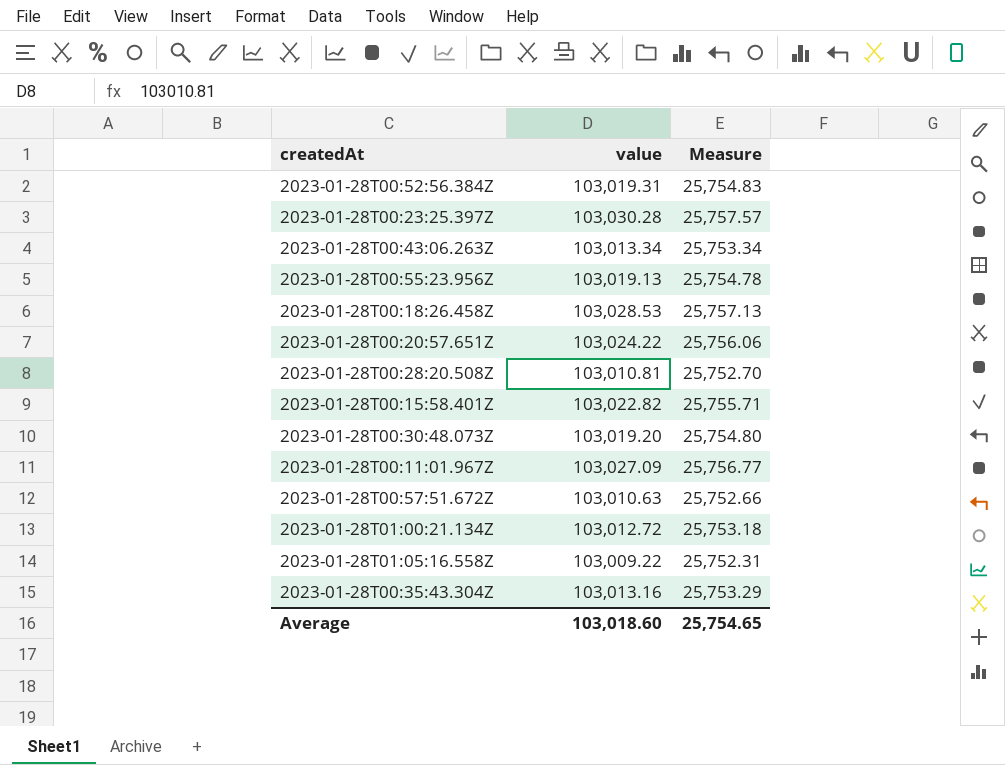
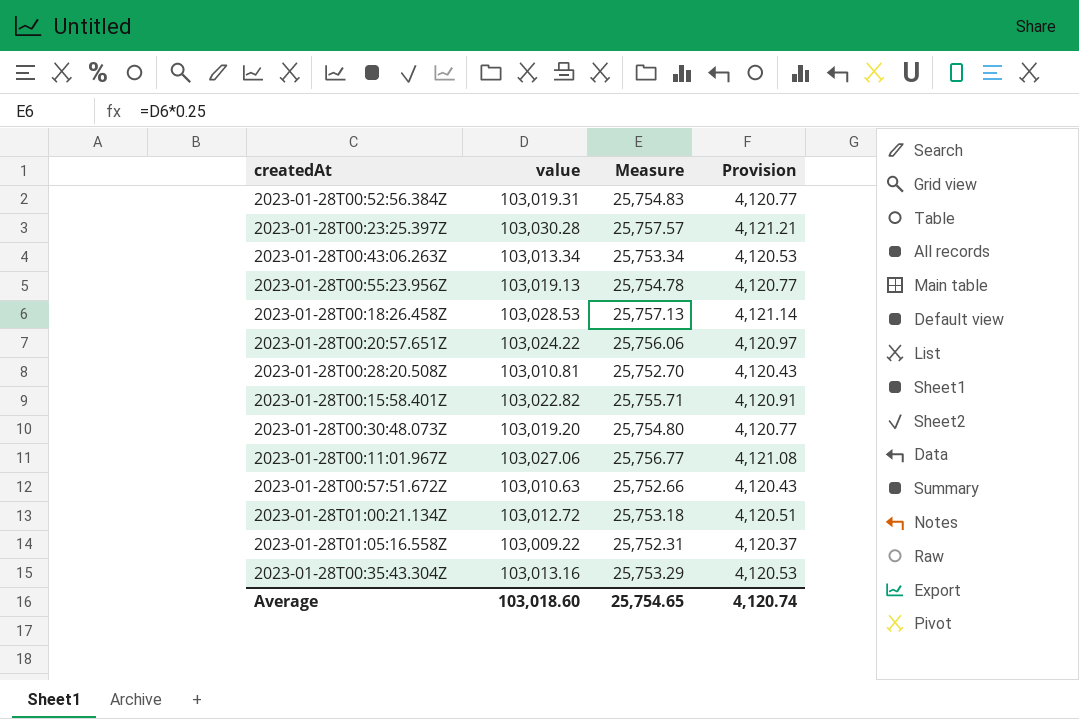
column Provision | formula: none -> [value] * 0.04
2023-01-28T00:11:01.967Z | value: 103,027.09 -> 103,027.06

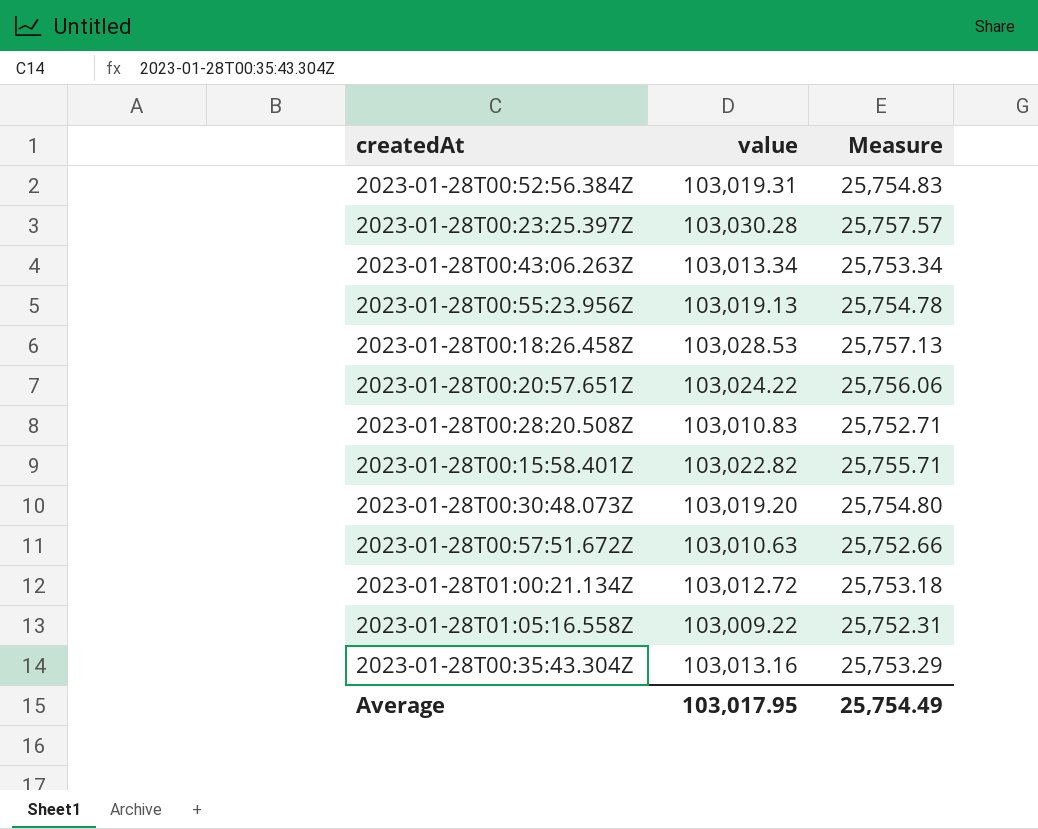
column Provision | formula: [value] * 0.04 -> none
row 2023-01-28T00:11:01.967Z: 103,027.06 | 25,756.77 | 4,121.08 -> none
2023-01-28T00:28:20.508Z | value: 103,010.81 -> 103,010.83
2023-01-28T00:28:20.508Z | Measure: 25,752.70 -> 25,752.71
Average | value: 103,018.60 -> 103,017.95
Average | Measure: 25,754.65 -> 25,754.49

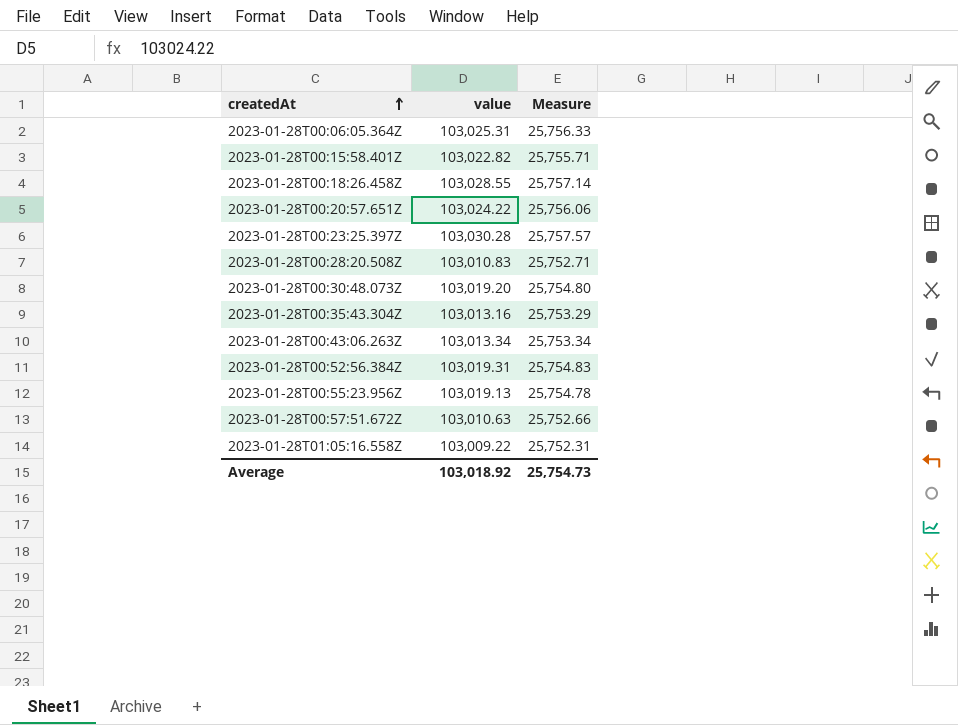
row order: none -> createdAt ascending
row 2023-01-28T01:00:21.134Z: 103,012.72 | 25,753.18 -> none
row 2023-01-28T00:06:05.364Z: none -> 103,025.31 | 25,756.33
2023-01-28T00:18:26.458Z | value: 103,028.53 -> 103,028.55
2023-01-28T00:18:26.458Z | Measure: 25,757.13 -> 25,757.14
Average | value: 103,017.95 -> 103,018.92
Average | Measure: 25,754.49 -> 25,754.73

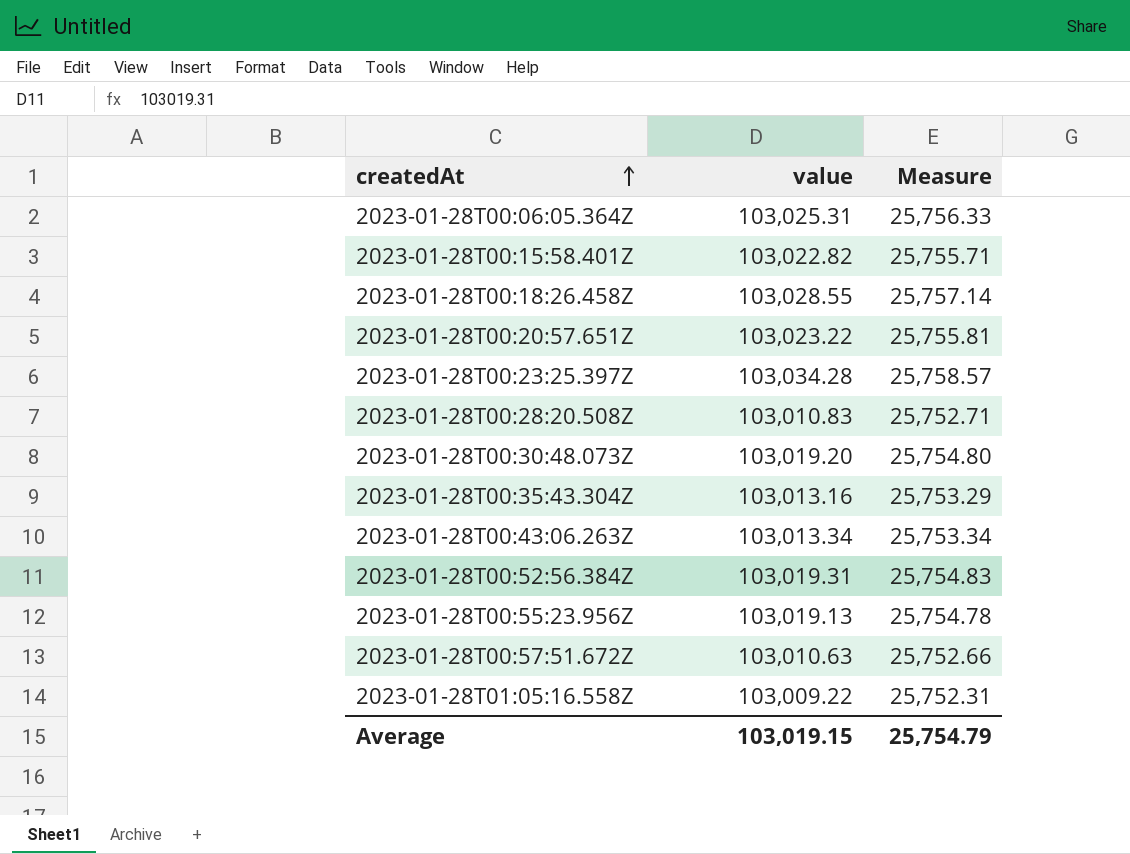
2023-01-28T00:20:57.651Z | value: 103,024.22 -> 103,023.22
2023-01-28T00:20:57.651Z | Measure: 25,756.06 -> 25,755.81
2023-01-28T00:23:25.397Z | value: 103,030.28 -> 103,034.28
2023-01-28T00:23:25.397Z | Measure: 25,757.57 -> 25,758.57
Average | value: 103,018.92 -> 103,019.15
Average | Measure: 25,754.73 -> 25,754.79

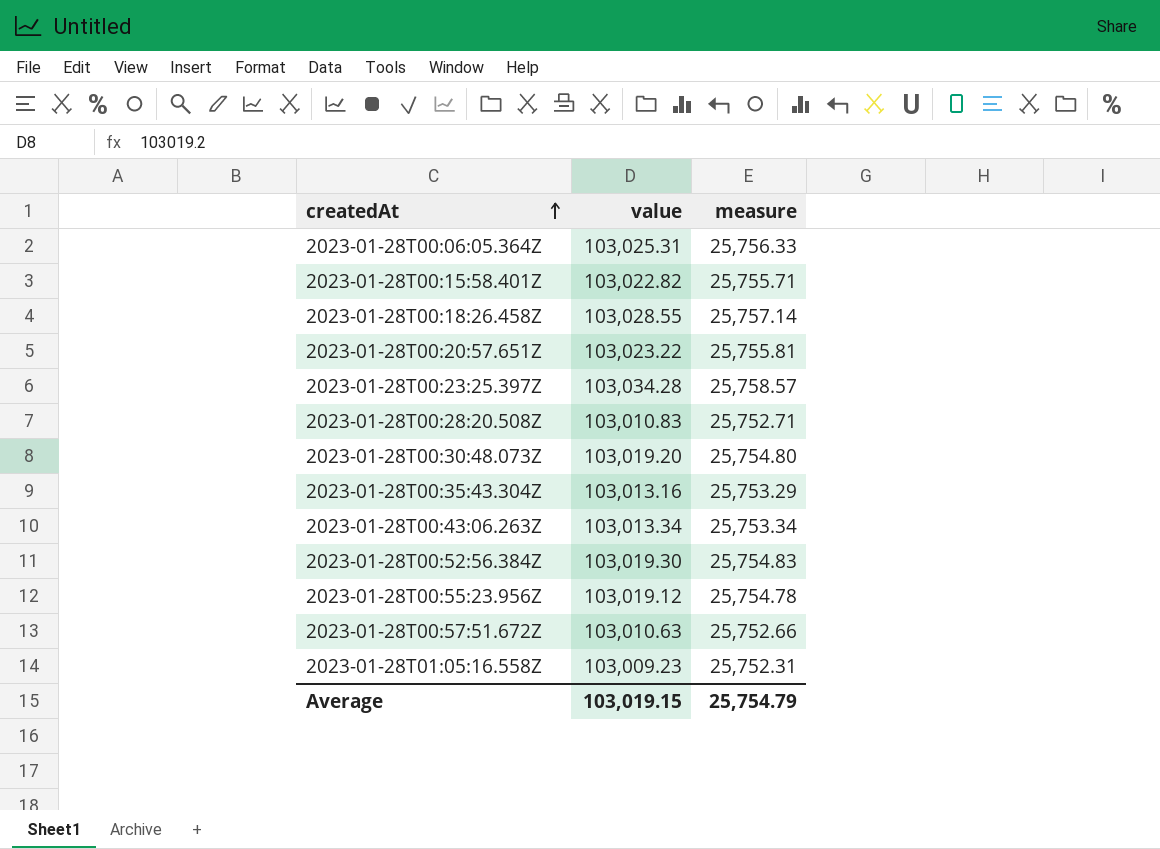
column name: Measure -> measure
2023-01-28T00:52:56.384Z | value: 103,019.31 -> 103,019.30
2023-01-28T00:55:23.956Z | value: 103,019.13 -> 103,019.12
2023-01-28T01:05:16.558Z | value: 103,009.22 -> 103,009.23

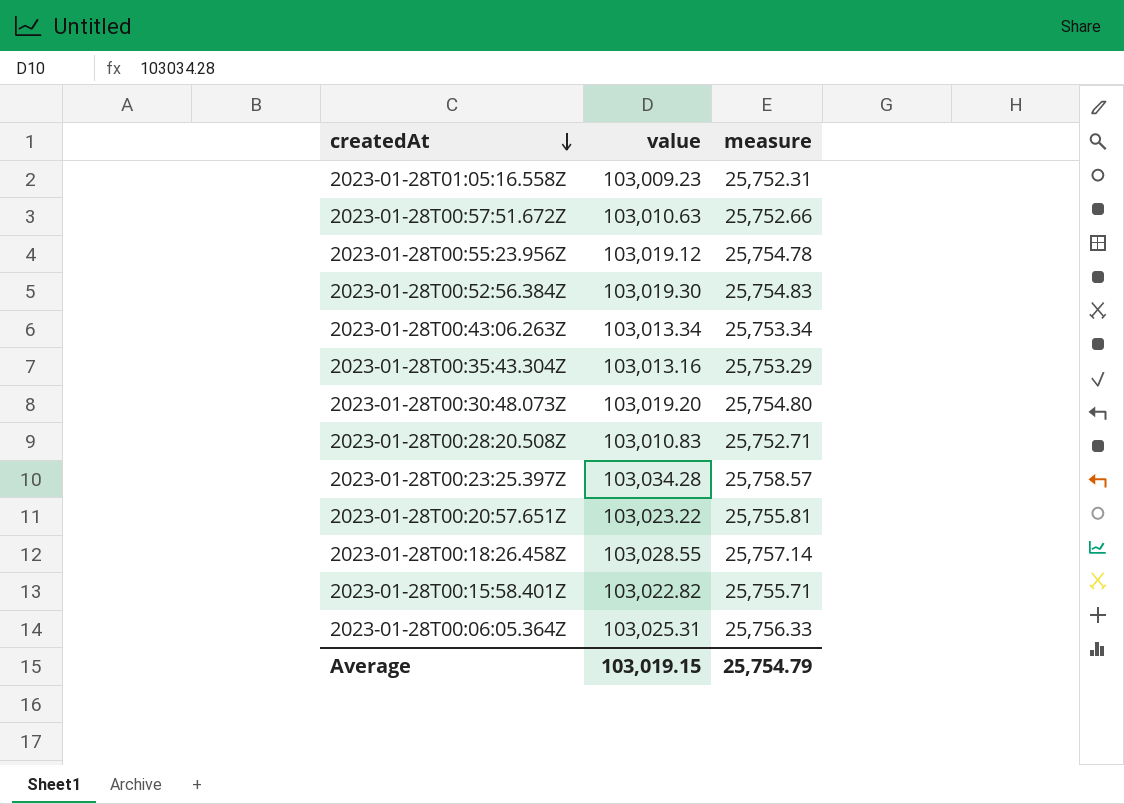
row order: createdAt ascending -> createdAt descending

